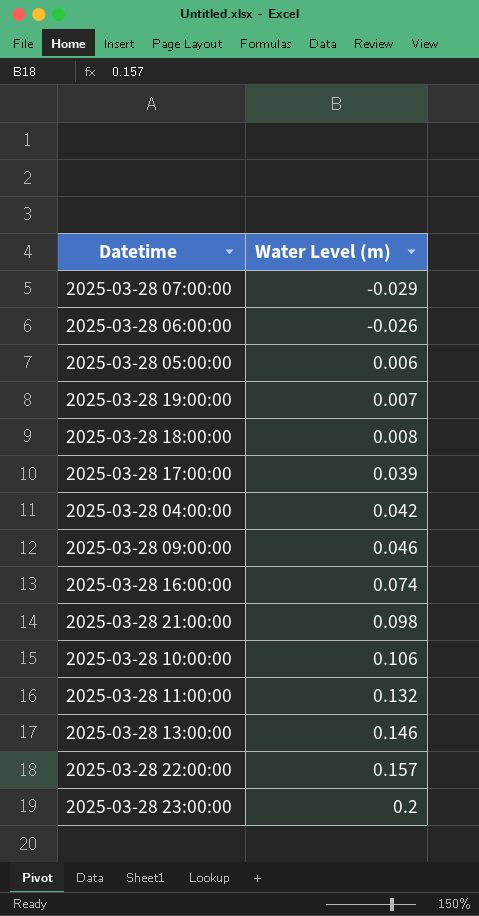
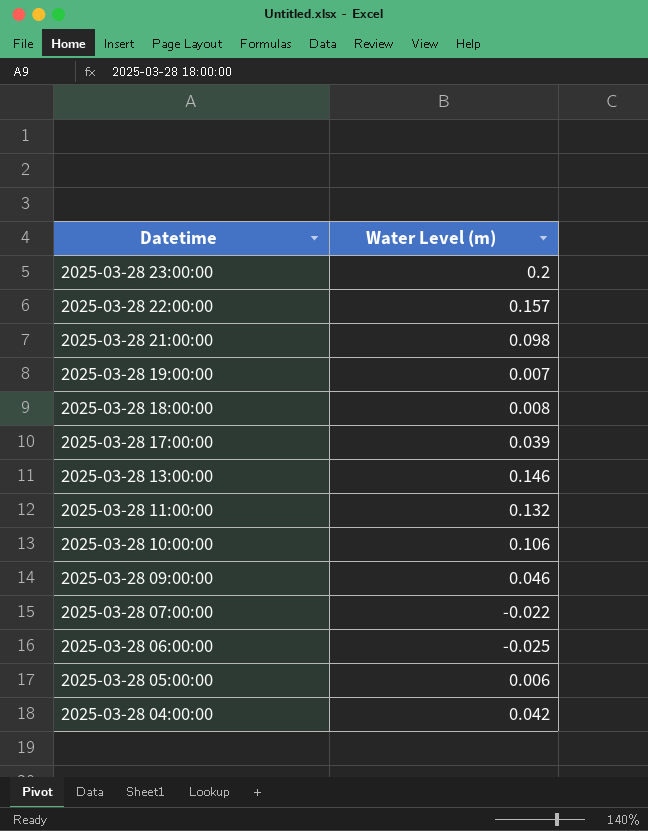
row order: Water Level (m) ascending -> Datetime descending
row 2025-03-28 16:00:00: 0.074 -> none
2025-03-28 07:00:00 | Water Level (m): -0.029 -> -0.022
2025-03-28 06:00:00 | Water Level (m): -0.026 -> -0.025

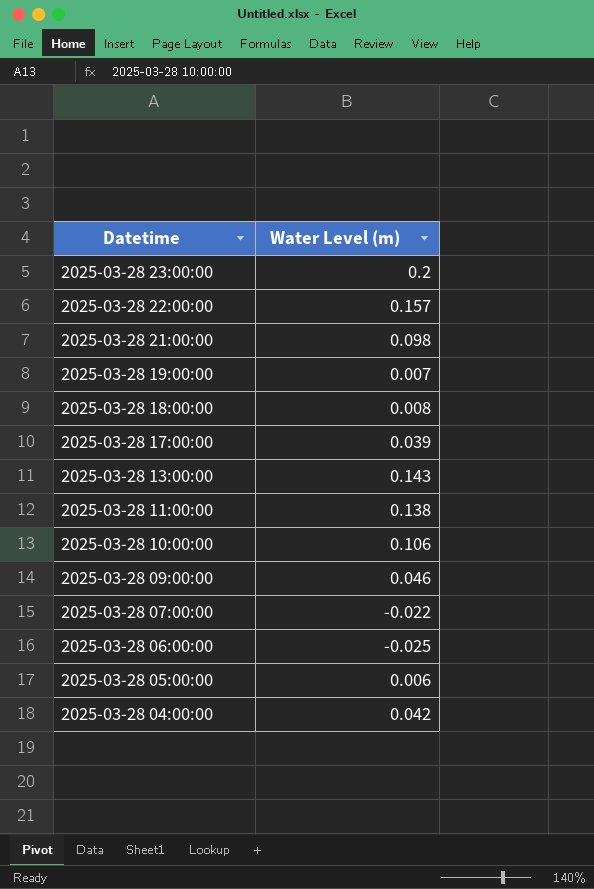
2025-03-28 13:00:00 | Water Level (m): 0.146 -> 0.143
2025-03-28 11:00:00 | Water Level (m): 0.132 -> 0.138

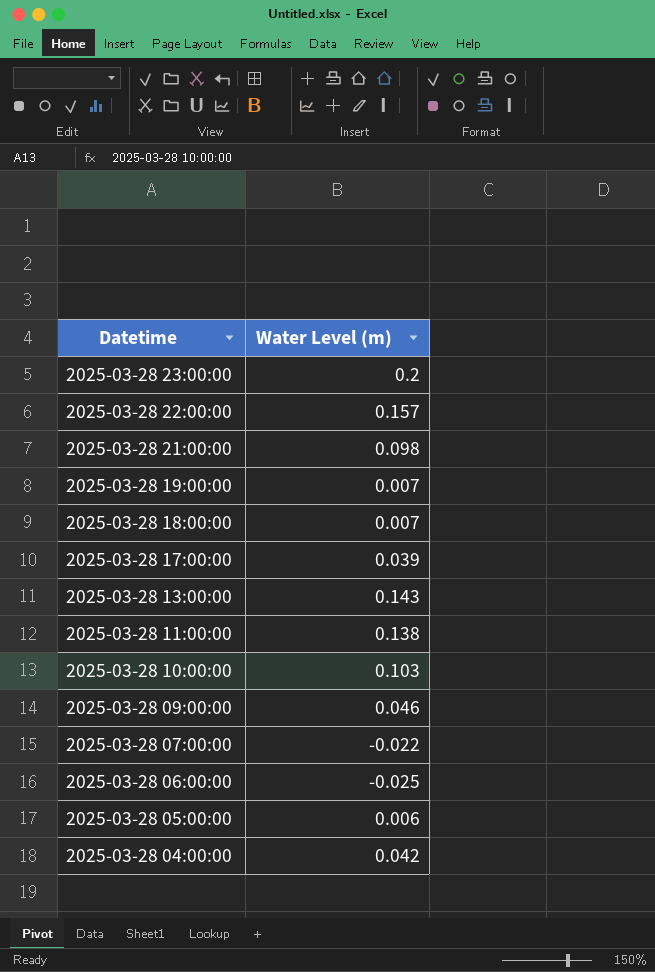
2025-03-28 18:00:00 | Water Level (m): 0.008 -> 0.007
2025-03-28 10:00:00 | Water Level (m): 0.106 -> 0.103

